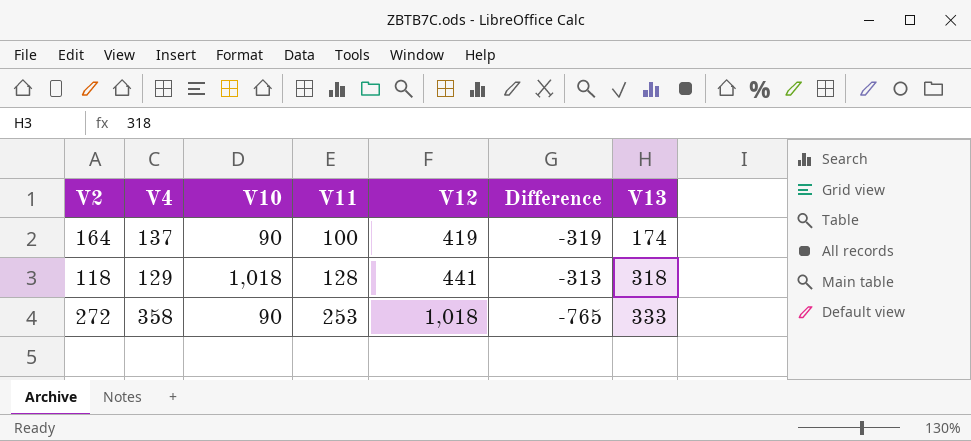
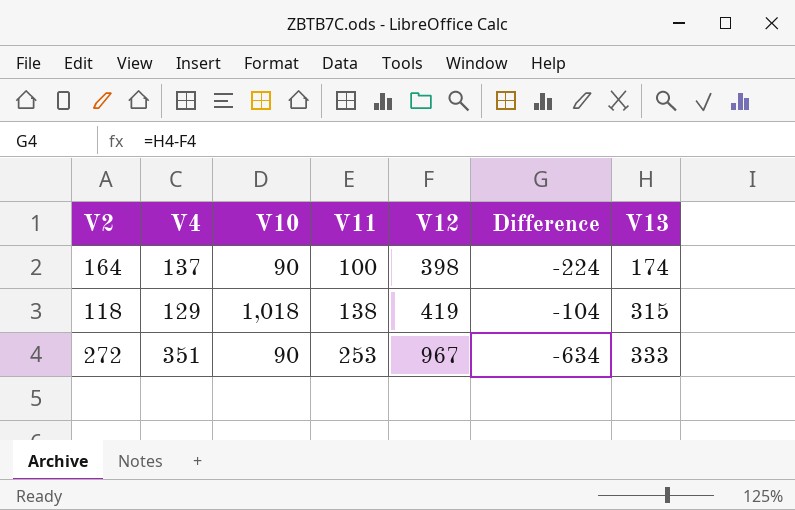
column Difference | formula: [V11] - [V12] -> [V13] - [V12]
164 | V12: 419 -> 398
118 | V11: 128 -> 138
118 | V12: 441 -> 419
118 | V13: 318 -> 315
272 | V4: 358 -> 351
272 | V12: 1,018 -> 967

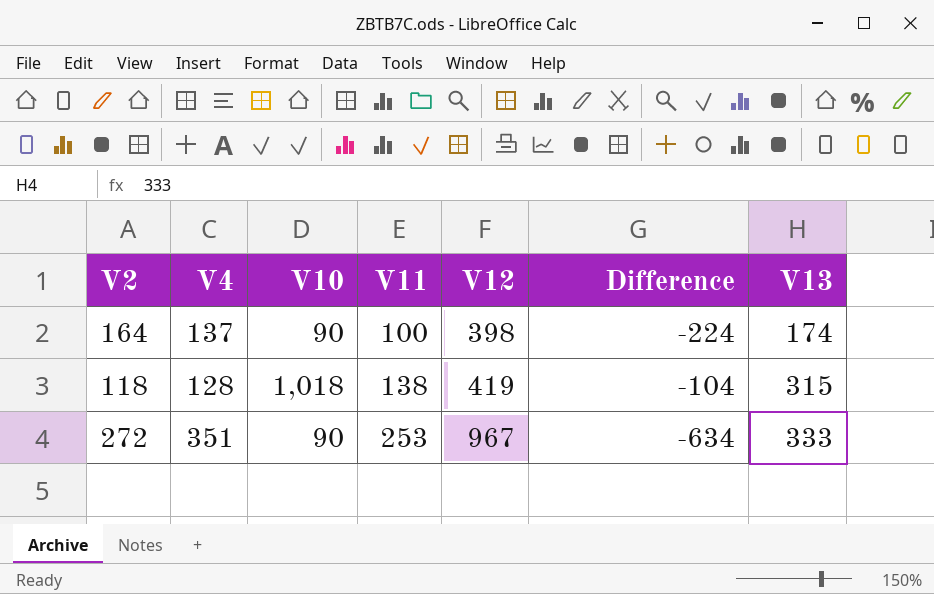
118 | V4: 129 -> 128

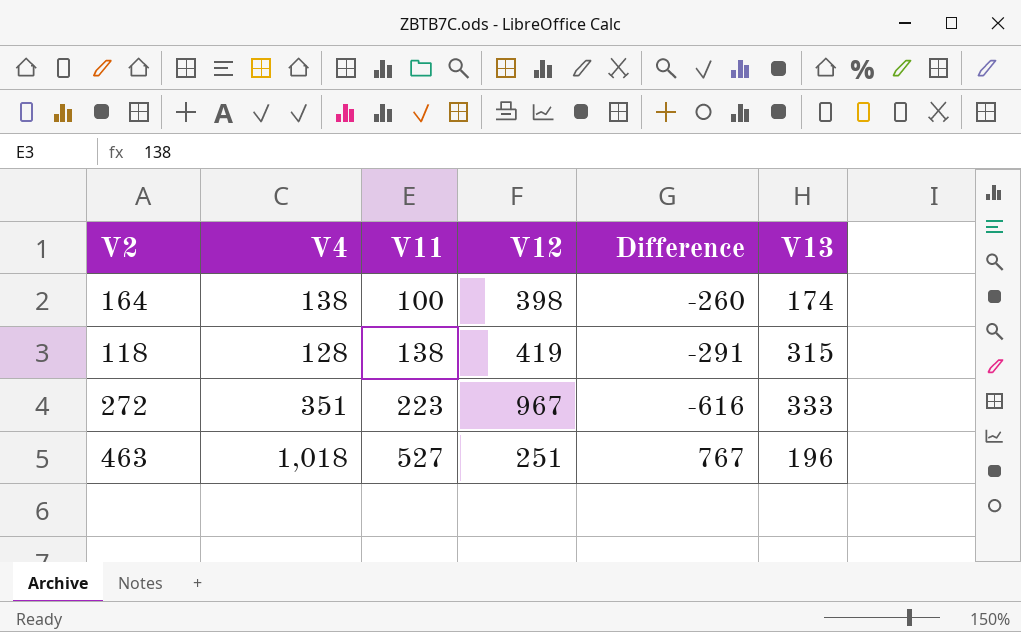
column V10 | position: 3 -> none
column Difference | formula: [V13] - [V12] -> [V4] - [V12]
164 | V4: 137 -> 138
272 | V11: 253 -> 223
row 463: none -> 1,018 | 527 | 251 | 767 | 196

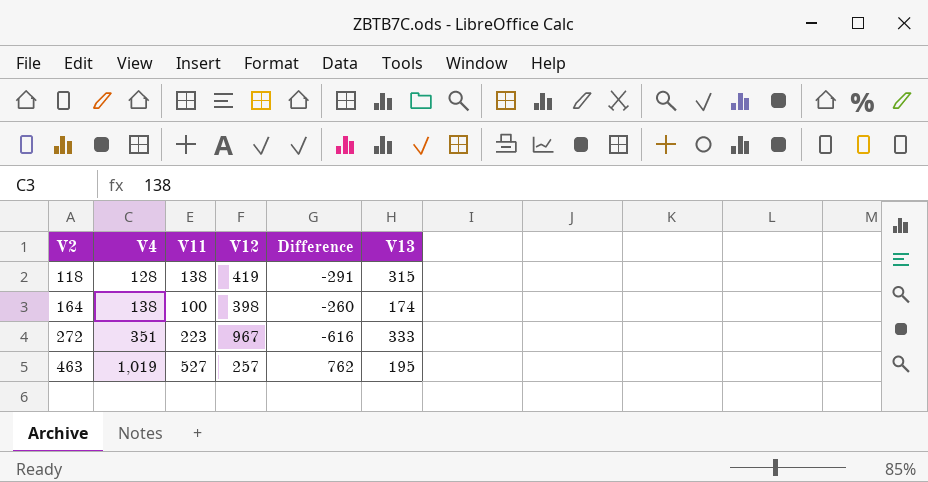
row order: V11 ascending -> V2 ascending
463 | V4: 1,018 -> 1,019
463 | V12: 251 -> 257
463 | Difference: 767 -> 762
463 | V13: 196 -> 195

